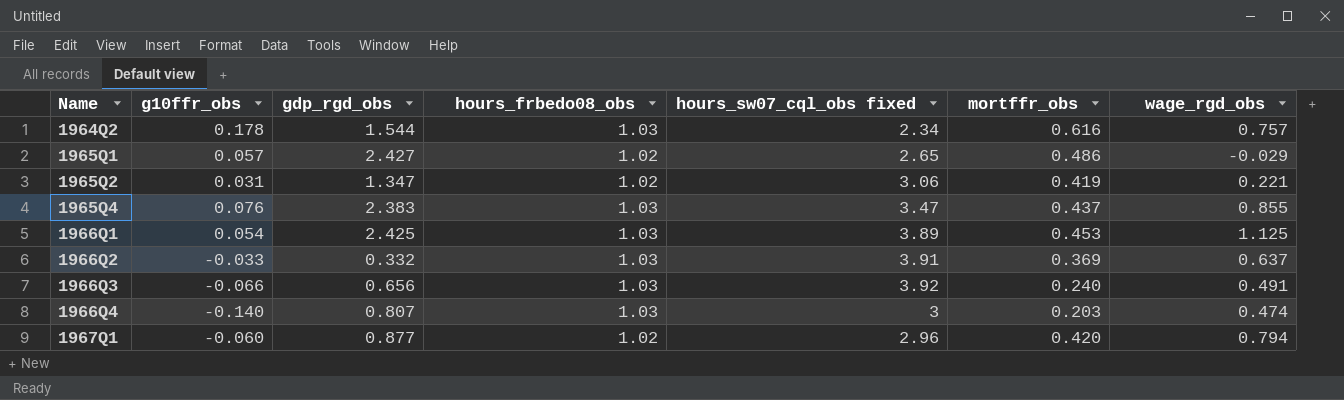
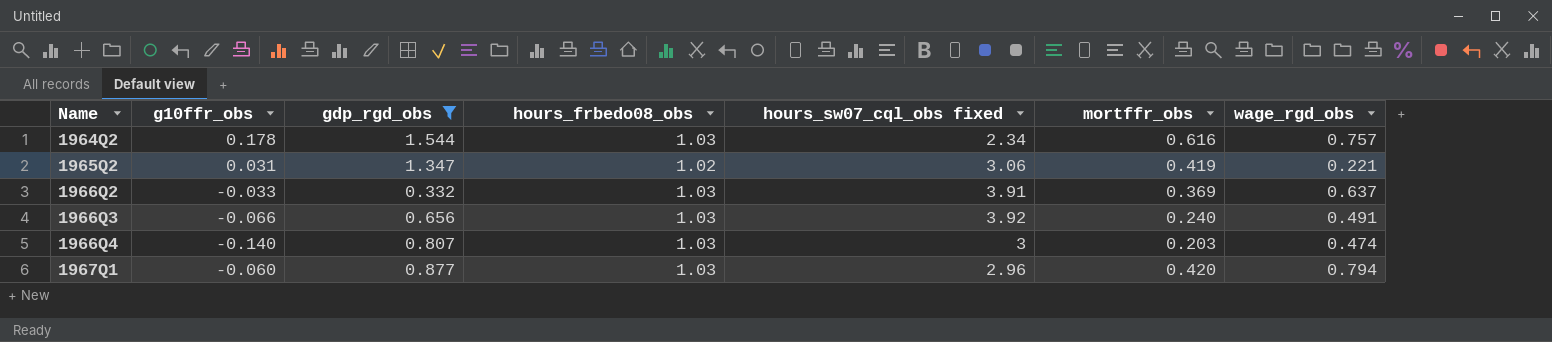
filter: none -> gdp_rgd_obs <= 1.544
1967Q1 | hours_frbedo08_obs: 1.02 -> 1.03

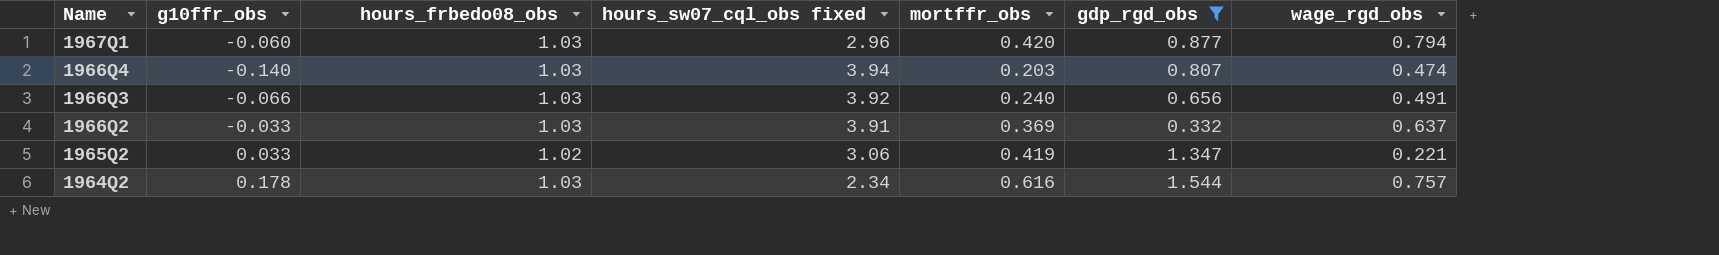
row order: Name ascending -> Name descending
column gdp_rgd_obs | position: 3 -> 6
1966Q4 | hours_sw07_cql_obs fixed: 3 -> 3.94
1965Q2 | g10ffr_obs: 0.031 -> 0.033

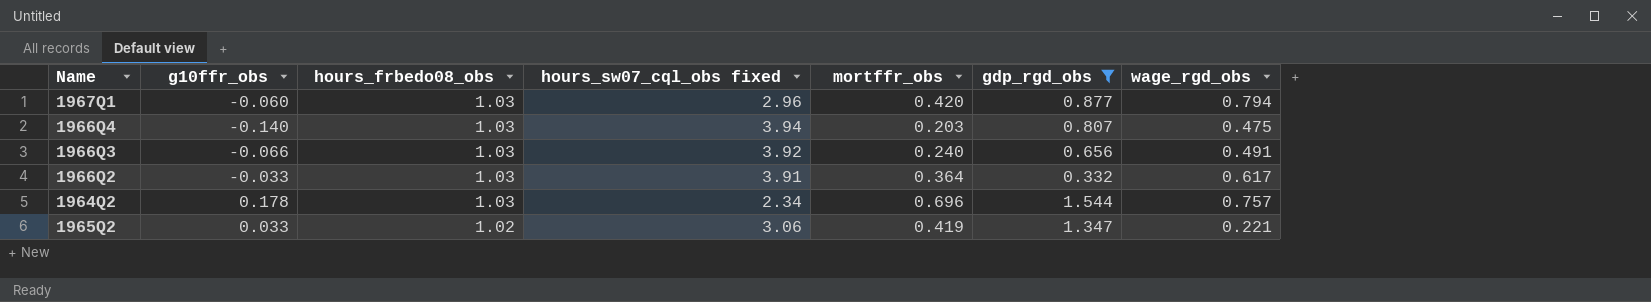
row order: Name descending -> hours_frbedo08_obs descending
1966Q4 | wage_rgd_obs: 0.474 -> 0.475
1966Q2 | mortffr_obs: 0.369 -> 0.364
1966Q2 | wage_rgd_obs: 0.637 -> 0.617
1964Q2 | mortffr_obs: 0.616 -> 0.696

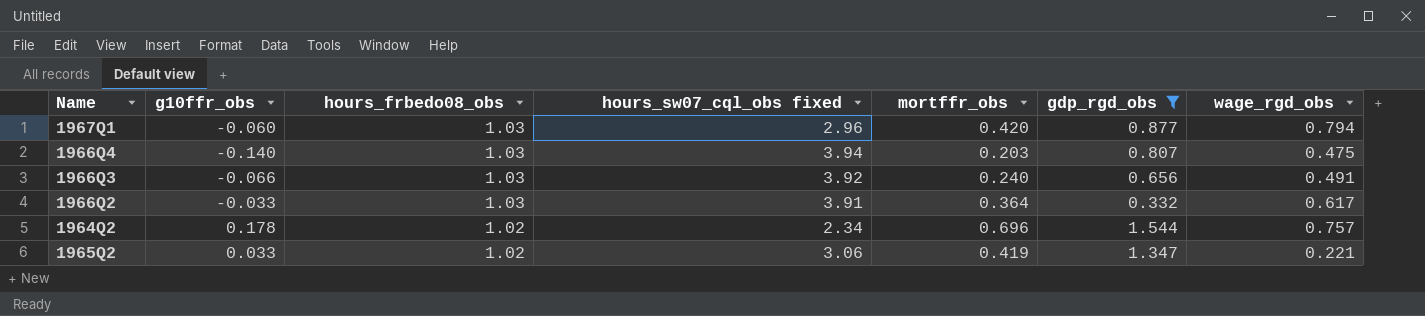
1964Q2 | hours_frbedo08_obs: 1.03 -> 1.02

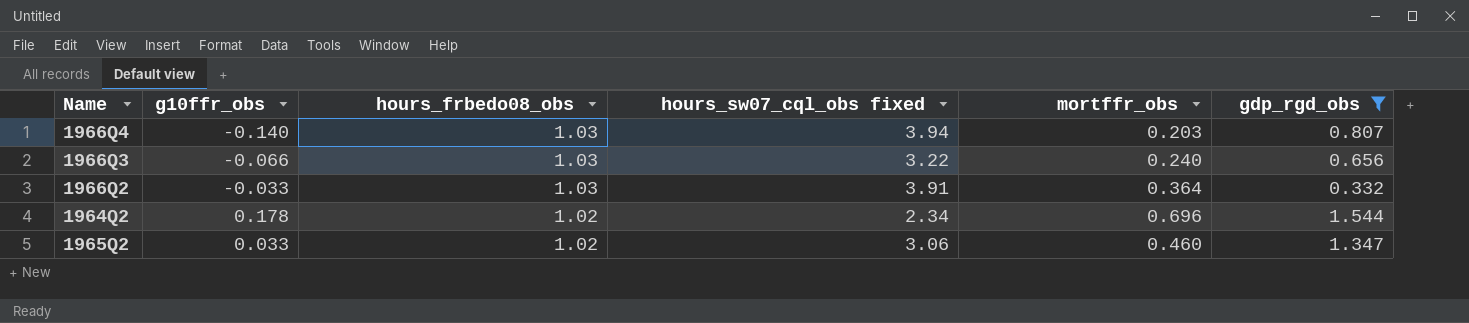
column wage_rgd_obs | position: 7 -> none
row 1967Q1: -0.060 | 1.03 | 2.96 | 0.420 | 0.877 | 0.794 -> none
1966Q3 | hours_sw07_cql_obs fixed: 3.92 -> 3.22
1965Q2 | mortffr_obs: 0.419 -> 0.460

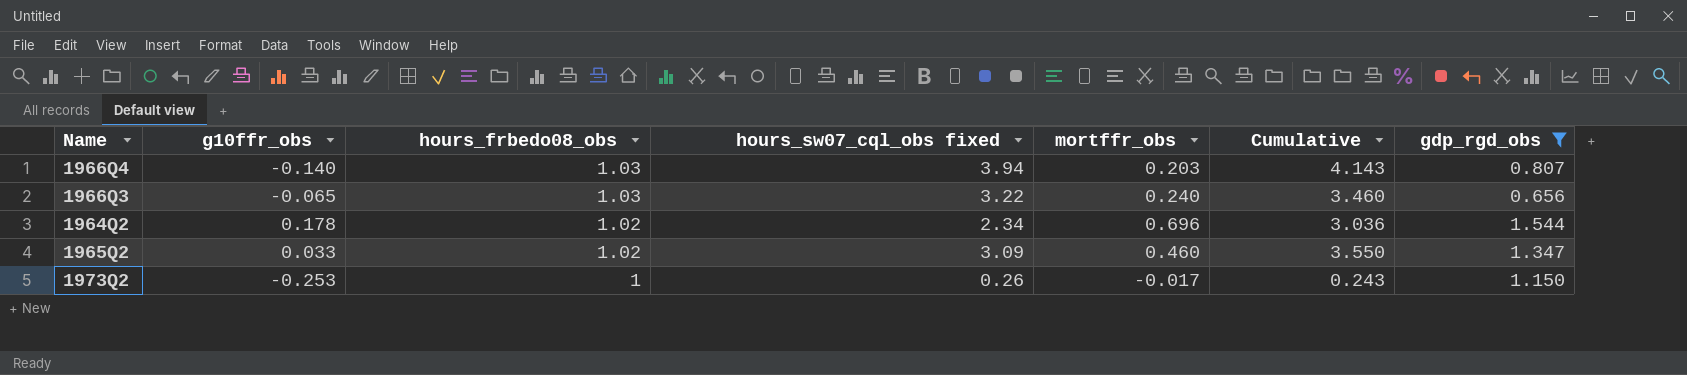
column Cumulative | formula: none -> [hours_sw07_cql_obs fixed] + [mortffr_obs]
row 1966Q2: -0.033 | 1.03 | 3.91 | 0.364 | 0.332 -> none
1966Q3 | g10ffr_obs: -0.066 -> -0.065
1965Q2 | hours_sw07_cql_obs fixed: 3.06 -> 3.09
row 1973Q2: none -> -0.253 | 1 | 0.26 | -0.017 | 0.243 | 1.150

